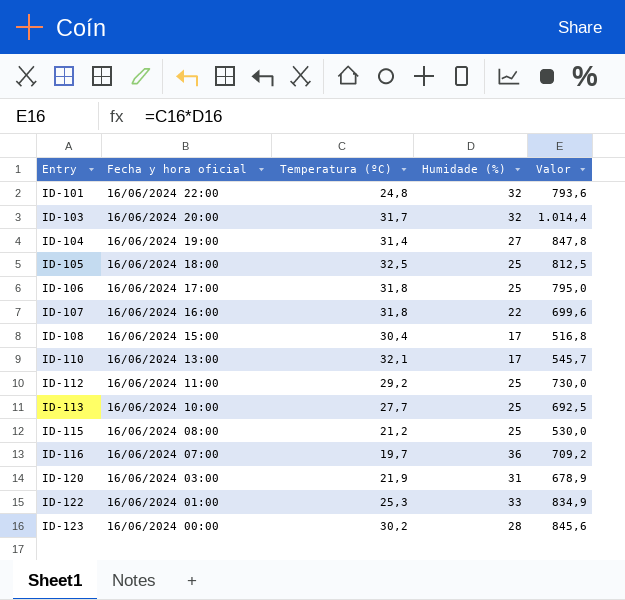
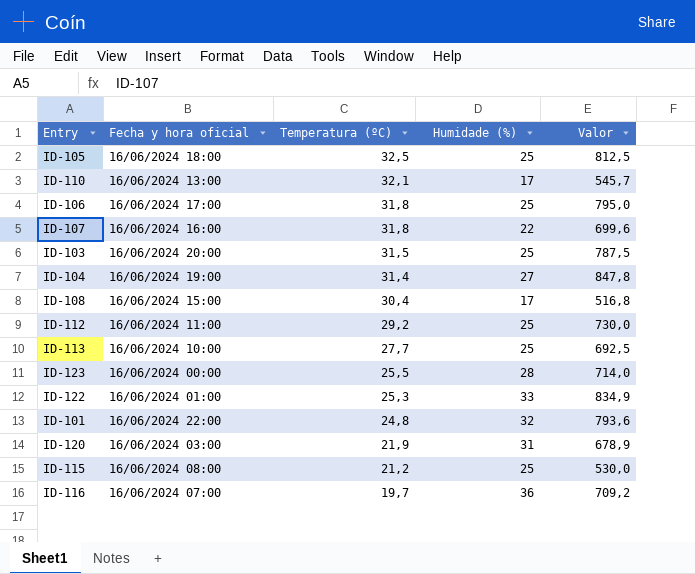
row order: Entry ascending -> Temperatura (ºC) descending
ID-103 | Temperatura (ºC): 31,7 -> 31,5
ID-103 | Humidade (%): 32 -> 25
ID-103 | Valor: 1.014,4 -> 787,5
ID-123 | Temperatura (ºC): 30,2 -> 25,5
ID-123 | Valor: 845,6 -> 714,0

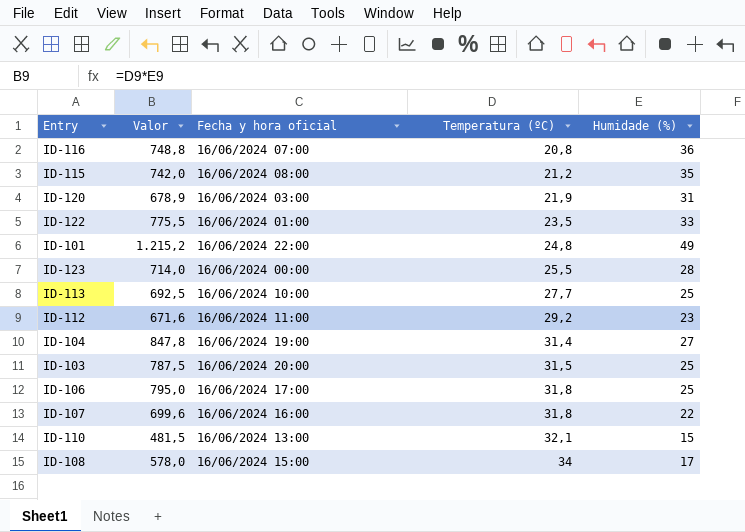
row order: Temperatura (ºC) descending -> Temperatura (ºC) ascending
column Valor | position: 5 -> 2
row ID-105: 16/06/2024 18:00 | 32,5 | 25 | 812,5 -> none
ID-116 | Valor: 709,2 -> 748,8
ID-116 | Temperatura (ºC): 19,7 -> 20,8
ID-115 | Valor: 530,0 -> 742,0
ID-115 | Humidade (%): 25 -> 35
ID-122 | Valor: 834,9 -> 775,5
ID-122 | Temperatura (ºC): 25,3 -> 23,5
ID-101 | Valor: 793,6 -> 1.215,2
ID-101 | Humidade (%): 32 -> 49
ID-112 | Valor: 730,0 -> 671,6
ID-112 | Humidade (%): 25 -> 23
ID-110 | Valor: 545,7 -> 481,5
ID-110 | Humidade (%): 17 -> 15
ID-108 | Valor: 516,8 -> 578,0
ID-108 | Temperatura (ºC): 30,4 -> 34

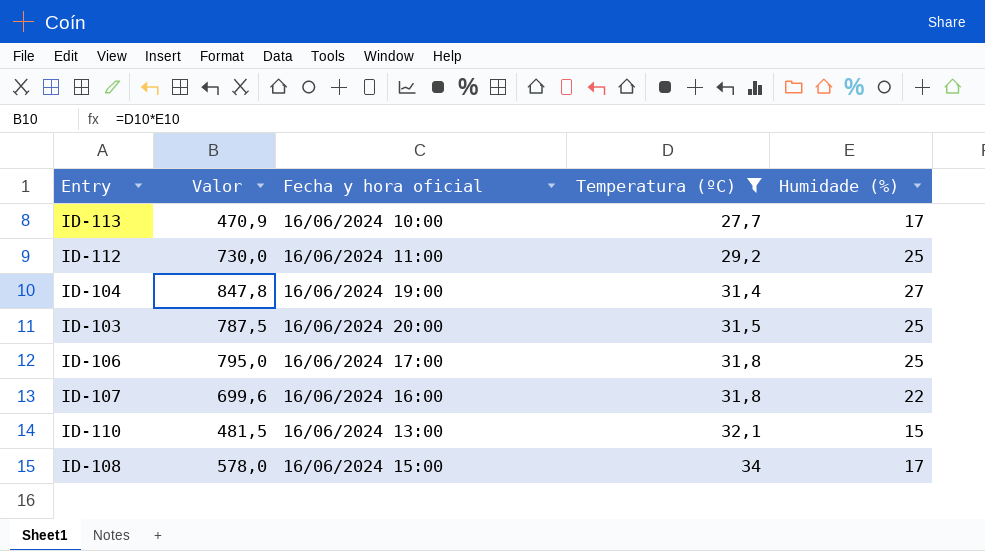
filter: none -> Temperatura (ºC) >= 27,7
ID-113 | Valor: 692,5 -> 470,9
ID-113 | Humidade (%): 25 -> 17
ID-112 | Valor: 671,6 -> 730,0
ID-112 | Humidade (%): 23 -> 25

